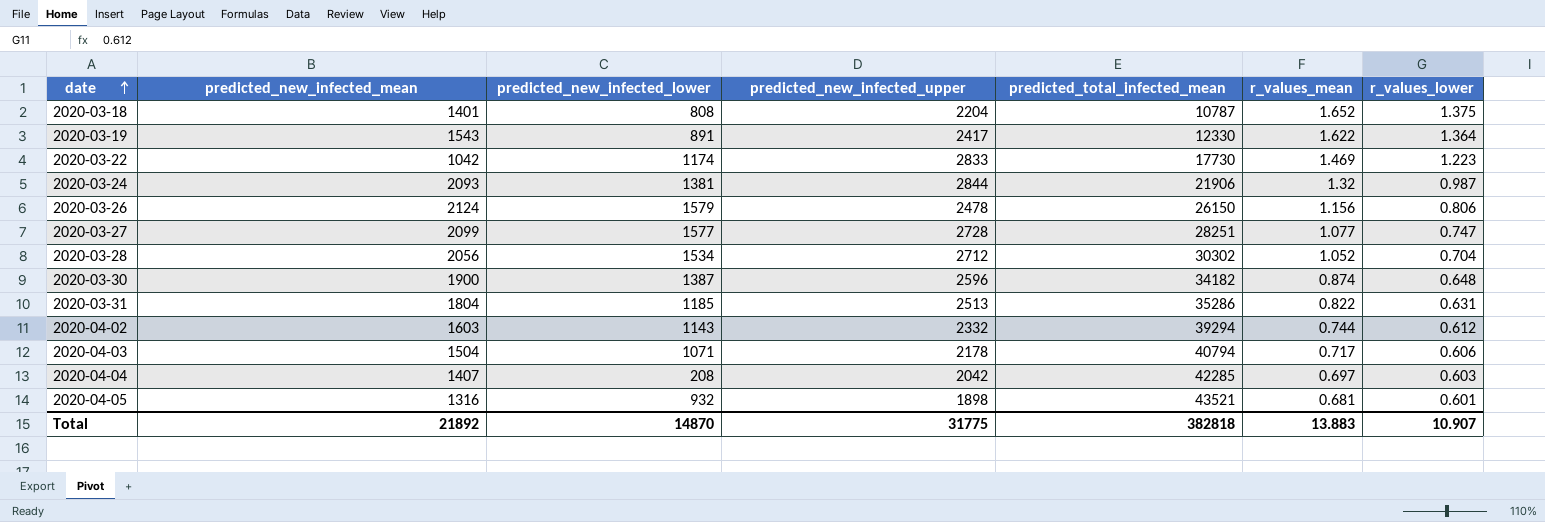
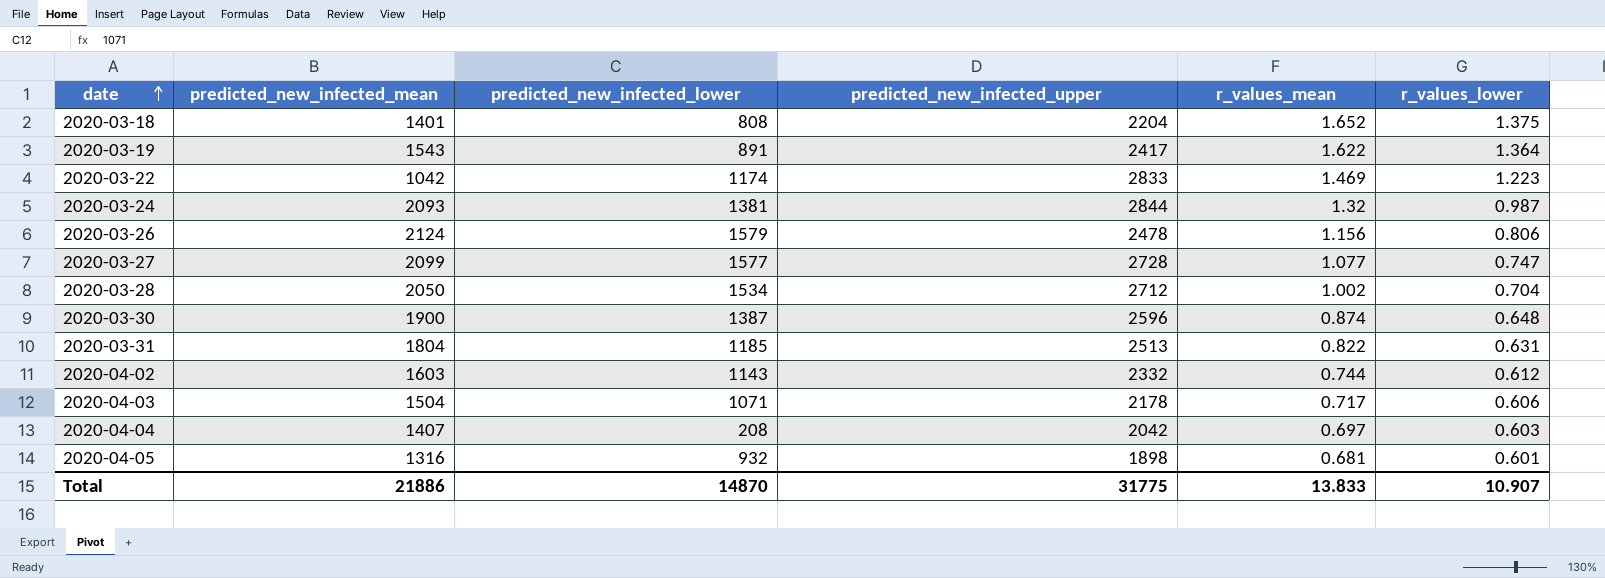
column predicted_total_infected_mean | position: 5 -> none
2020-03-28 | predicted_new_infected_mean: 2056 -> 2050
2020-03-28 | r_values_mean: 1.052 -> 1.002
Total | predicted_new_infected_mean: 21892 -> 21886
Total | r_values_mean: 13.883 -> 13.833

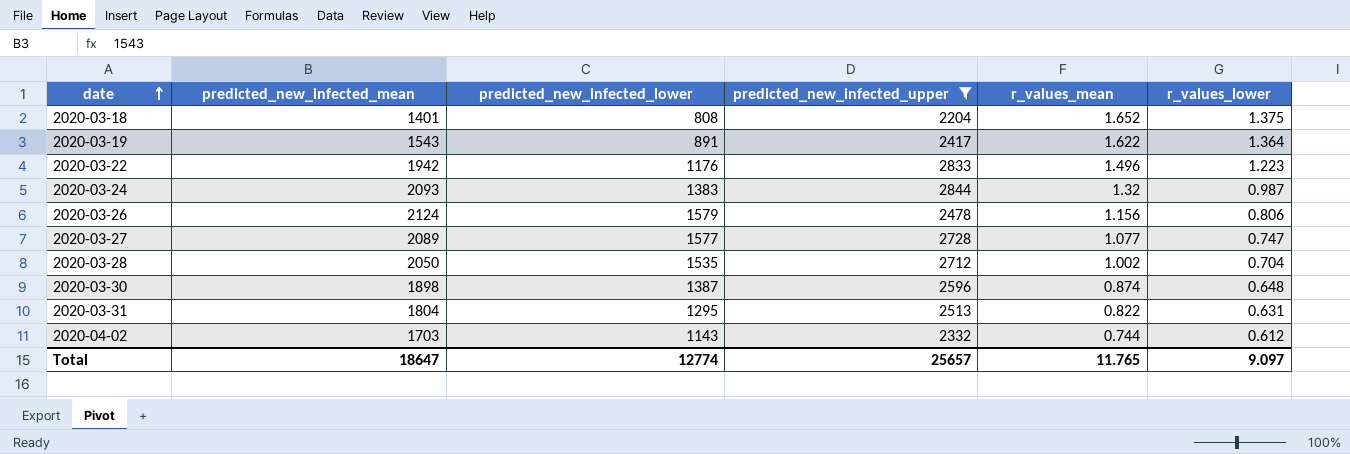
filter: none -> predicted_new_infected_upper >= 2204
2020-03-22 | predicted_new_infected_mean: 1042 -> 1942
2020-03-22 | predicted_new_infected_lower: 1174 -> 1176
2020-03-22 | r_values_mean: 1.469 -> 1.496
2020-03-24 | predicted_new_infected_lower: 1381 -> 1383
2020-03-27 | predicted_new_infected_mean: 2099 -> 2089
2020-03-28 | predicted_new_infected_lower: 1534 -> 1535
2020-03-30 | predicted_new_infected_mean: 1900 -> 1898
2020-03-31 | predicted_new_infected_lower: 1185 -> 1295
2020-04-02 | predicted_new_infected_mean: 1603 -> 1703
Total | predicted_new_infected_mean: 21886 -> 18647
Total | predicted_new_infected_lower: 14870 -> 12774
Total | predicted_new_infected_upper: 31775 -> 25657
Total | r_values_mean: 13.833 -> 11.765
Total | r_values_lower: 10.907 -> 9.097

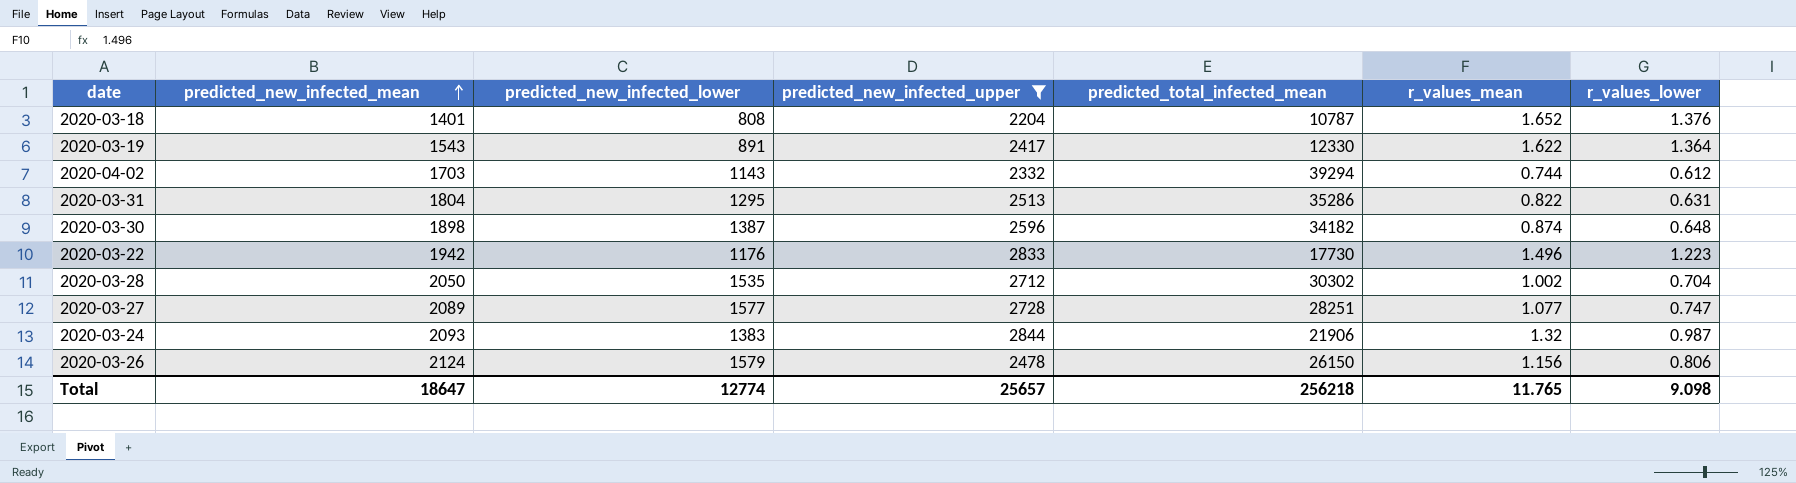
row order: date ascending -> predicted_new_infected_mean ascending
column predicted_total_infected_mean | position: none -> 5
2020-03-18 | r_values_lower: 1.375 -> 1.376
Total | r_values_lower: 9.097 -> 9.098

